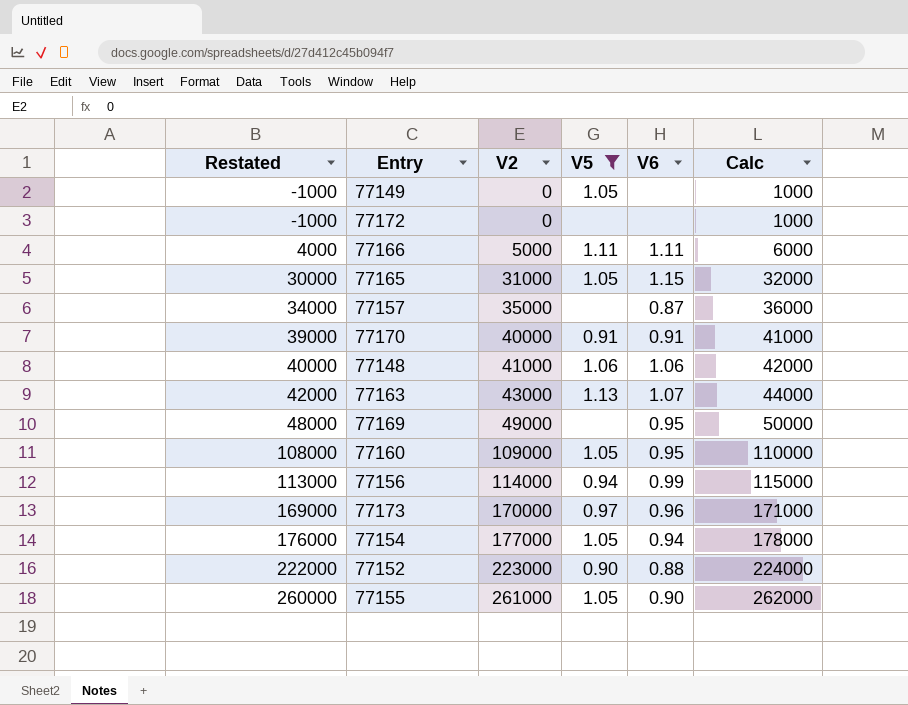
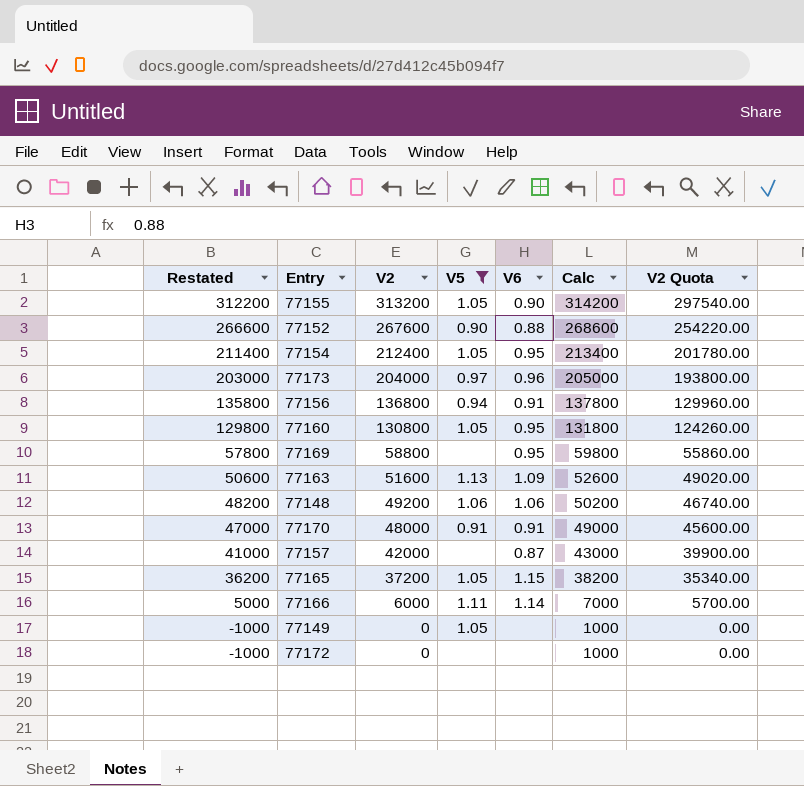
row order: Restated ascending -> Restated descending
column V2 Quota | formula: none -> [V2] * 0.95
77155 | Restated: 260000 -> 312200
77155 | V2: 261000 -> 313200
77155 | Calc: 262000 -> 314200
77152 | Restated: 222000 -> 266600
77152 | V2: 223000 -> 267600
77152 | Calc: 224000 -> 268600
77154 | Restated: 176000 -> 211400
77154 | V2: 177000 -> 212400
77154 | V6: 0.94 -> 0.95
77154 | Calc: 178000 -> 213400
77173 | Restated: 169000 -> 203000
77173 | V2: 170000 -> 204000
77173 | Calc: 171000 -> 205000
77156 | Restated: 113000 -> 135800
77156 | V2: 114000 -> 136800
77156 | V6: 0.99 -> 0.91
77156 | Calc: 115000 -> 137800
77160 | Restated: 108000 -> 129800
77160 | V2: 109000 -> 130800
77160 | Calc: 110000 -> 131800
77169 | Restated: 48000 -> 57800
77169 | V2: 49000 -> 58800
77169 | Calc: 50000 -> 59800
77163 | Restated: 42000 -> 50600
77163 | V2: 43000 -> 51600
77163 | V6: 1.07 -> 1.09
77163 | Calc: 44000 -> 52600
77148 | Restated: 40000 -> 48200
77148 | V2: 41000 -> 49200
77148 | Calc: 42000 -> 50200
77170 | Restated: 39000 -> 47000
77170 | V2: 40000 -> 48000
77170 | Calc: 41000 -> 49000
77157 | Restated: 34000 -> 41000
77157 | V2: 35000 -> 42000
77157 | Calc: 36000 -> 43000
77165 | Restated: 30000 -> 36200
77165 | V2: 31000 -> 37200
77165 | Calc: 32000 -> 38200
77166 | Restated: 4000 -> 5000
77166 | V2: 5000 -> 6000
77166 | V6: 1.11 -> 1.14
77166 | Calc: 6000 -> 7000

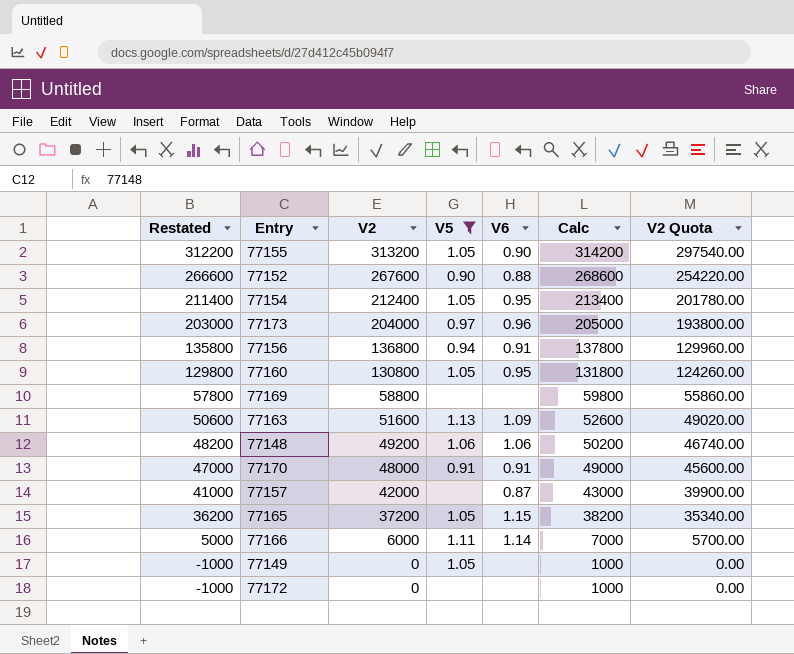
77169 | V6: 0.95 -> none

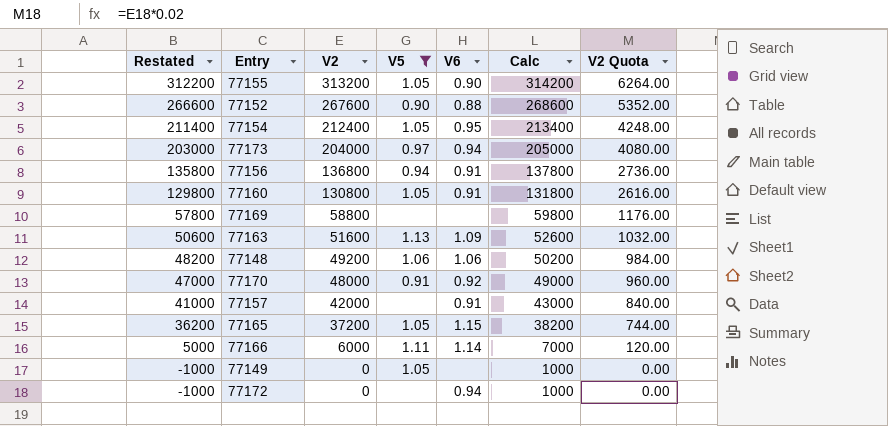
column V2 Quota | formula: [V2] * 0.95 -> [V2] * 0.02
77173 | V6: 0.96 -> 0.94
77160 | V6: 0.95 -> 0.91
77170 | V6: 0.91 -> 0.92
77157 | V6: 0.87 -> 0.91
77172 | V6: none -> 0.94

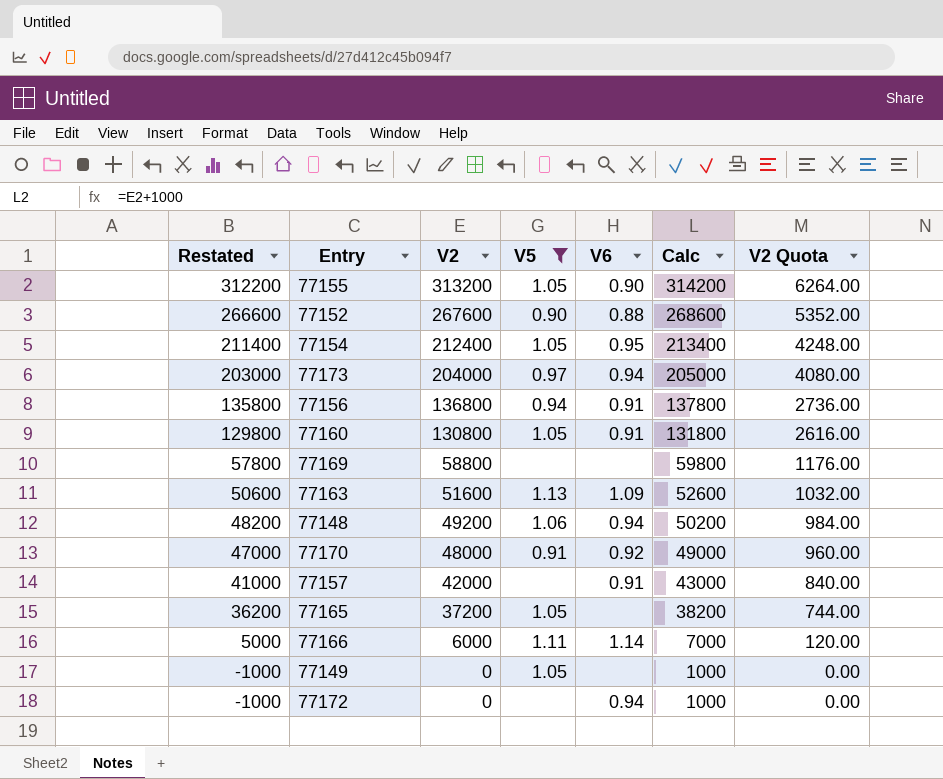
77148 | V6: 1.06 -> 0.94
77165 | V6: 1.15 -> none

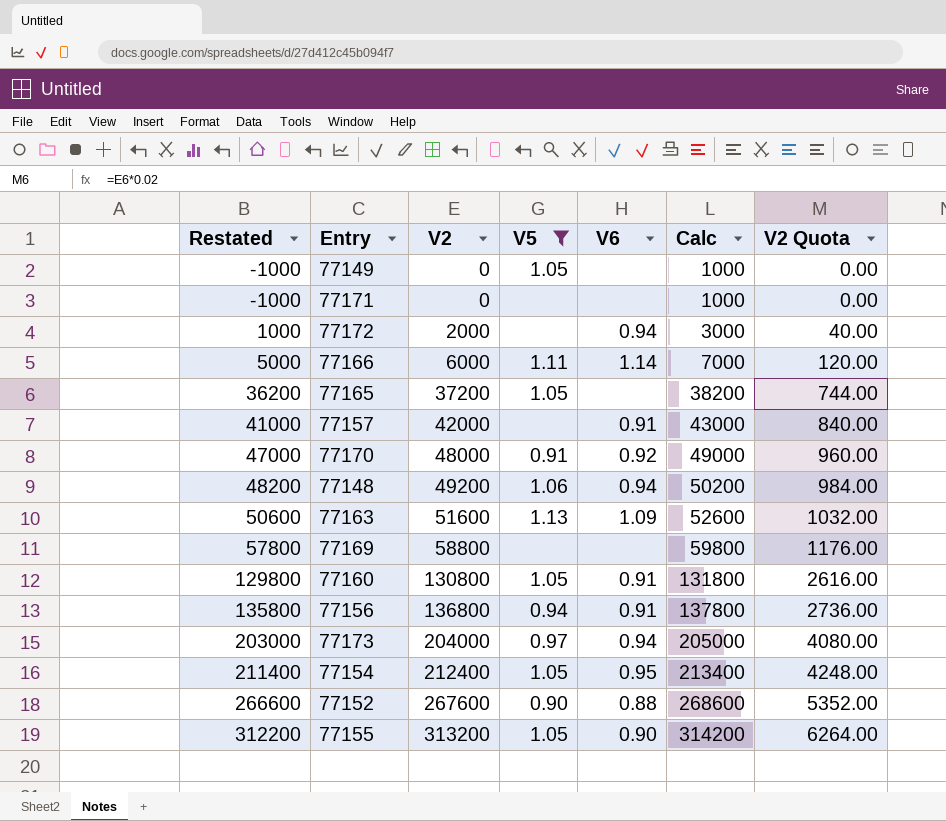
row order: Restated descending -> Restated ascending
row 77171: none -> -1000 | 0 | none | none | 1000 | 0.00
77172 | Restated: -1000 -> 1000
77172 | V2: 0 -> 2000
77172 | Calc: 1000 -> 3000
77172 | V2 Quota: 0.00 -> 40.00

